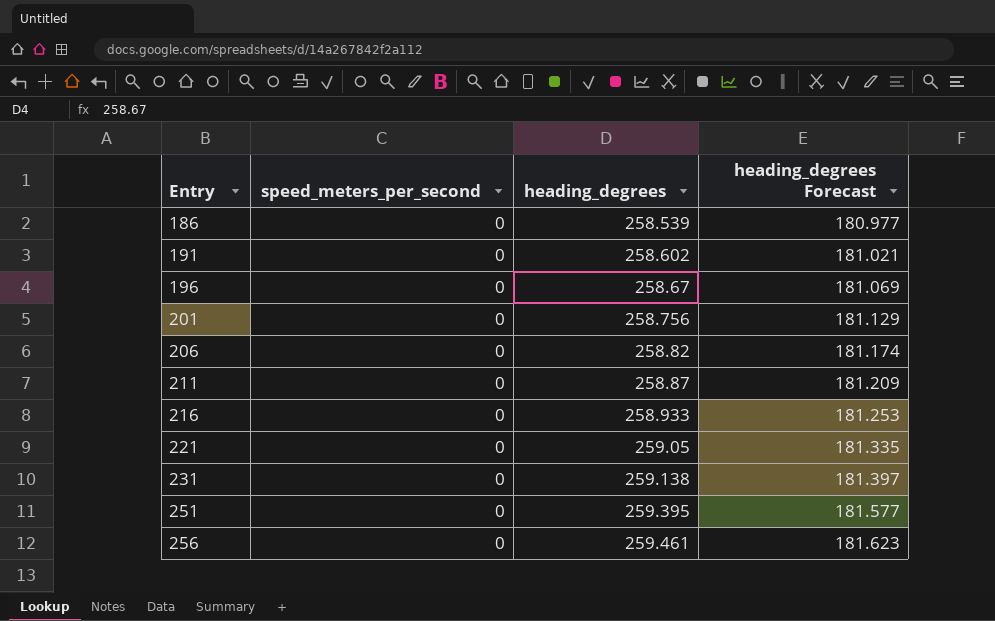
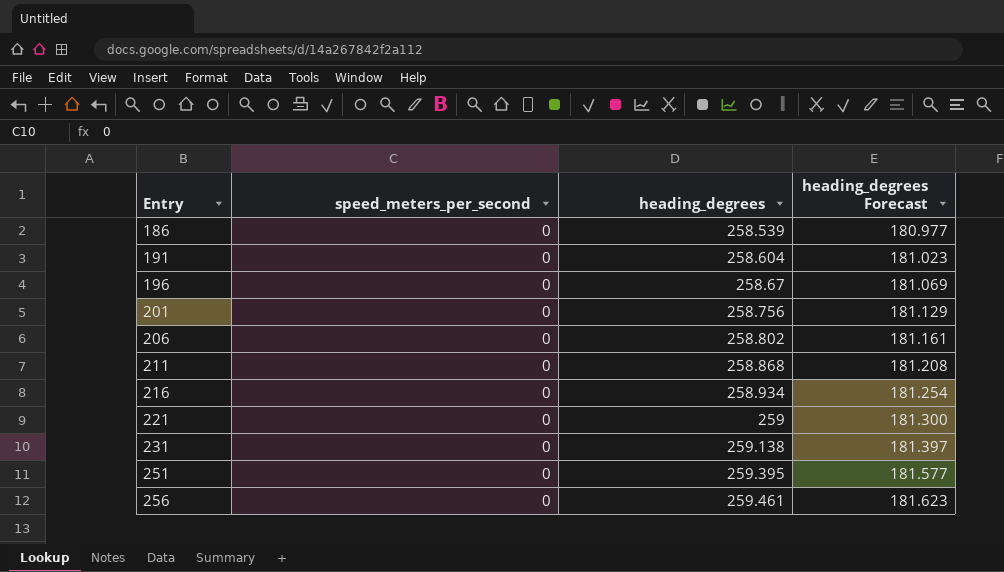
191 | heading_degrees: 258.602 -> 258.604
191 | heading_degrees Forecast: 181.021 -> 181.023
206 | heading_degrees: 258.82 -> 258.802
206 | heading_degrees Forecast: 181.174 -> 181.161
211 | heading_degrees: 258.87 -> 258.868
211 | heading_degrees Forecast: 181.209 -> 181.208
216 | heading_degrees: 258.933 -> 258.934
216 | heading_degrees Forecast: 181.253 -> 181.254
221 | heading_degrees: 259.05 -> 259
221 | heading_degrees Forecast: 181.335 -> 181.300

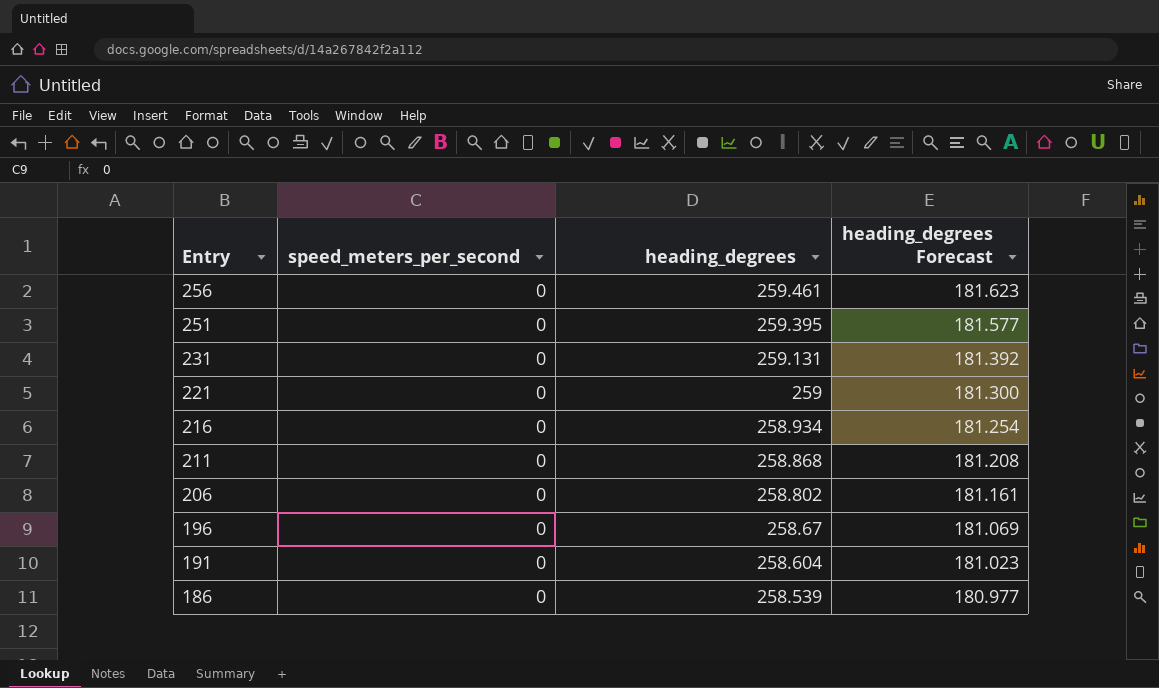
row order: Entry ascending -> Entry descending
row 201: 0 | 258.756 | 181.129 -> none
231 | heading_degrees: 259.138 -> 259.131
231 | heading_degrees Forecast: 181.397 -> 181.392

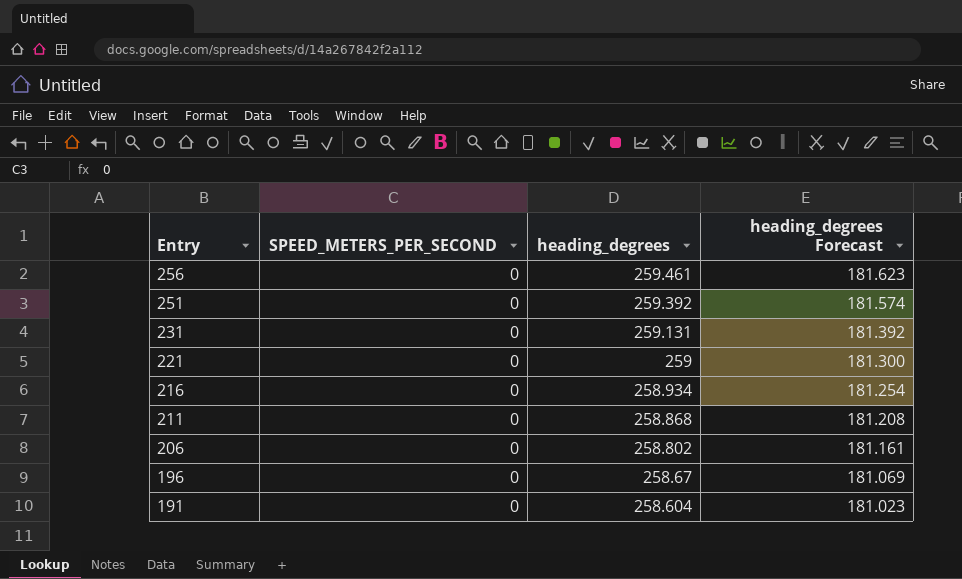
column name: speed_meters_per_second -> SPEED_METERS_PER_SECOND
row 186: 0 | 258.539 | 180.977 -> none
251 | heading_degrees: 259.395 -> 259.392
251 | heading_degrees Forecast: 181.577 -> 181.574

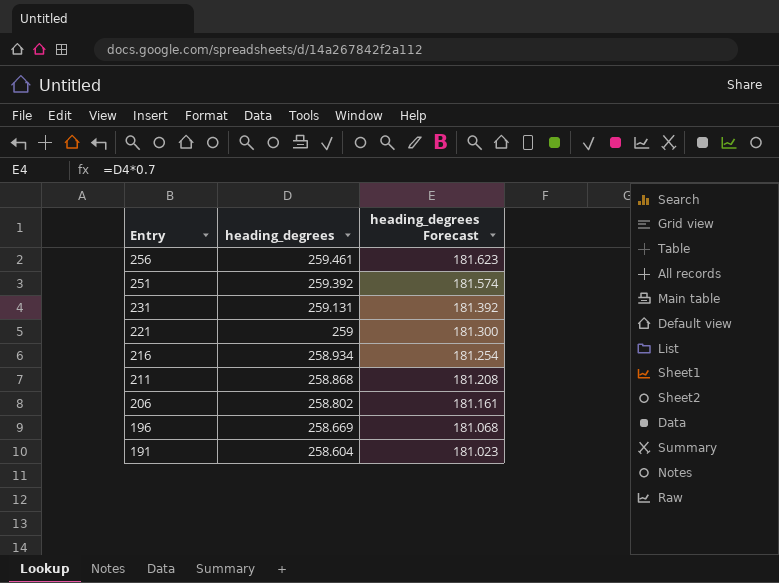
column SPEED_METERS_PER_SECOND | position: 2 -> none
196 | heading_degrees: 258.67 -> 258.669
196 | heading_degrees Forecast: 181.069 -> 181.068

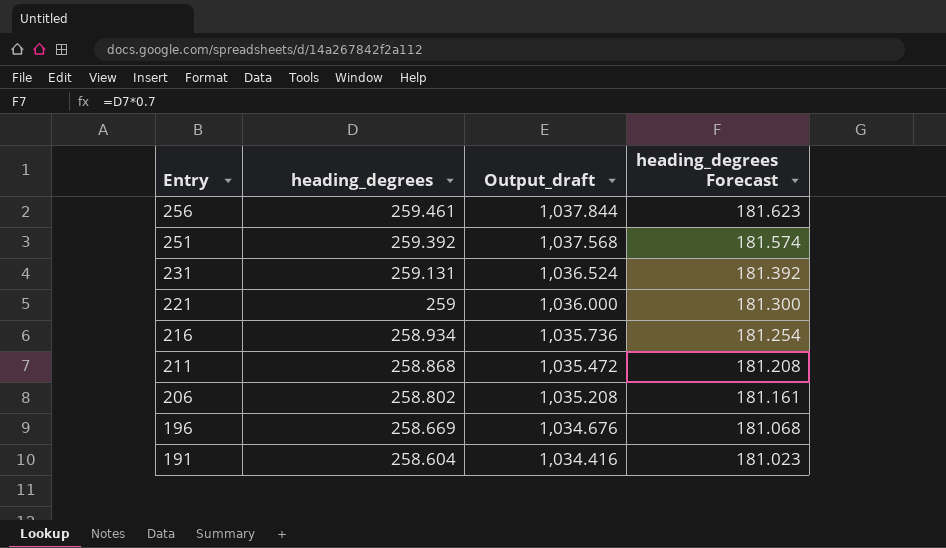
column Output_draft | formula: none -> [heading_degrees] * 4

